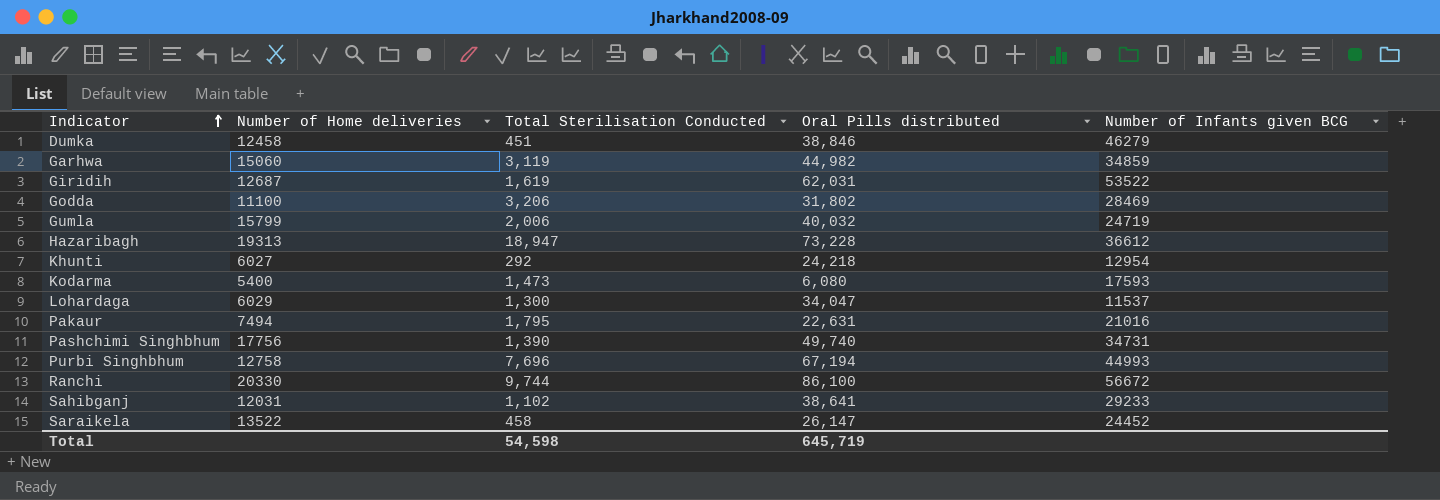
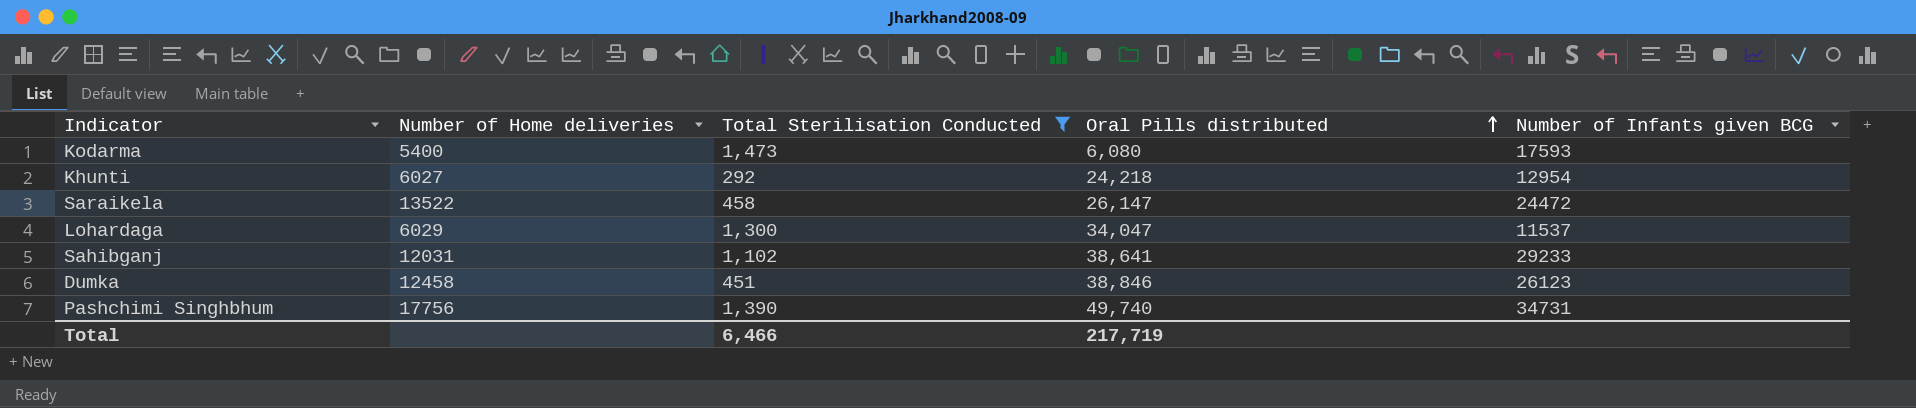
filter: none -> Total Sterilisation Conducted <= 1,473
row order: Indicator ascending -> Oral Pills distributed ascending
Saraikela | Number of Infants given BCG: 24452 -> 24472
Dumka | Number of Infants given BCG: 46279 -> 26123
Total | Total Sterilisation Conducted: 54,598 -> 6,466
Total | Oral Pills distributed: 645,719 -> 217,719

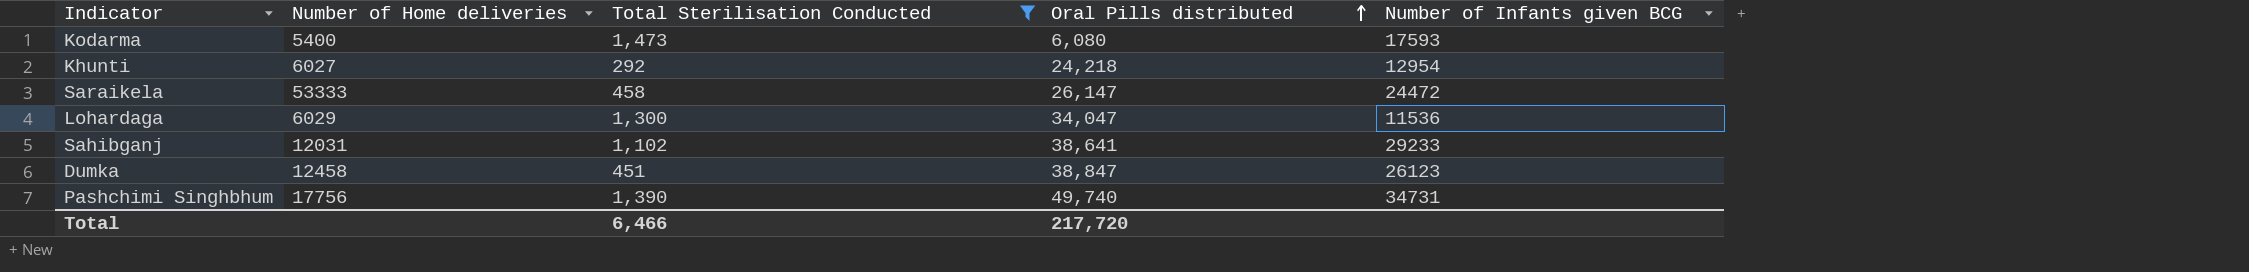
Saraikela | Number of Home deliveries: 13522 -> 53333
Lohardaga | Number of Infants given BCG: 11537 -> 11536
Dumka | Oral Pills distributed: 38,846 -> 38,847
Total | Oral Pills distributed: 217,719 -> 217,720

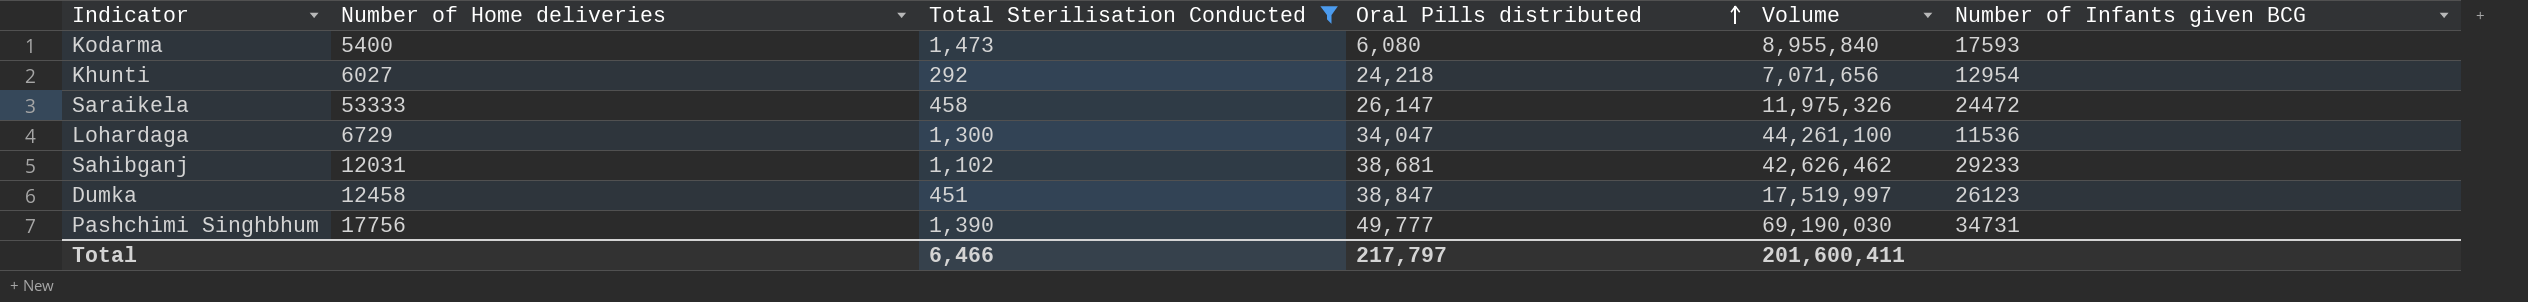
column Volume | formula: none -> [Total Sterilisation Conducted] * [Oral Pills distributed]
Lohardaga | Number of Home deliveries: 6029 -> 6729
Sahibganj | Oral Pills distributed: 38,641 -> 38,681
Pashchimi Singhbhum | Oral Pills distributed: 49,740 -> 49,777
Total | Oral Pills distributed: 217,720 -> 217,797

